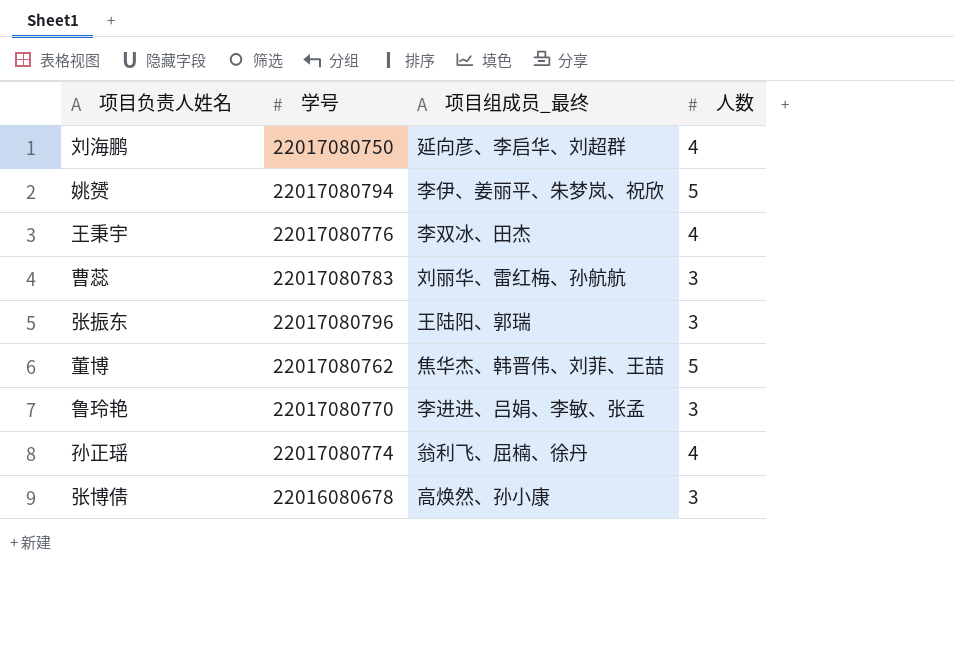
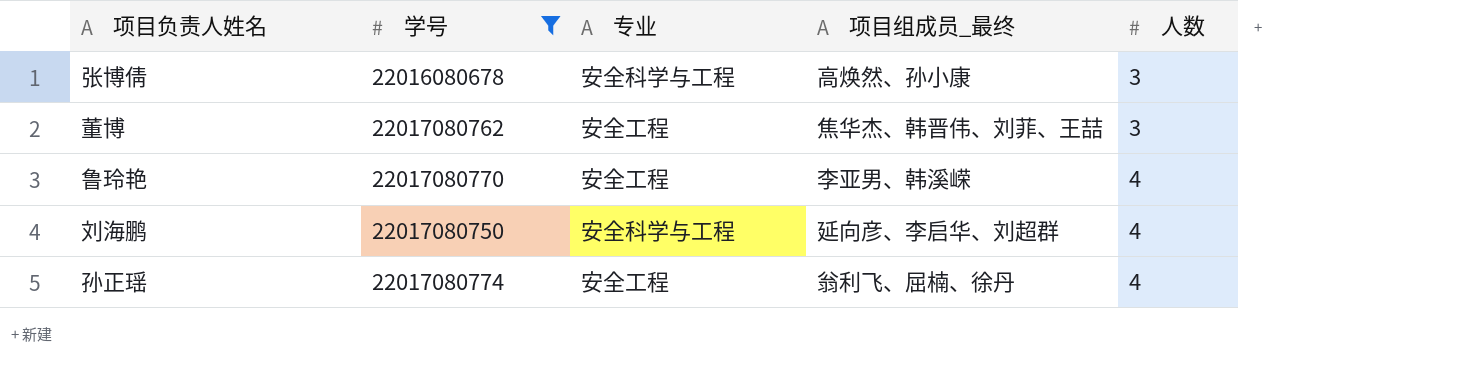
filter: none -> 学号 <= 22017080774
row order: none -> 人数 ascending
column 专业 | position: none -> 3
董博 | 人数: 5 -> 3
鲁玲艳 | 项目组成员_最终: 李进进、吕娟、李敏、张孟 -> 李亚男、韩溪嵘
鲁玲艳 | 人数: 3 -> 4

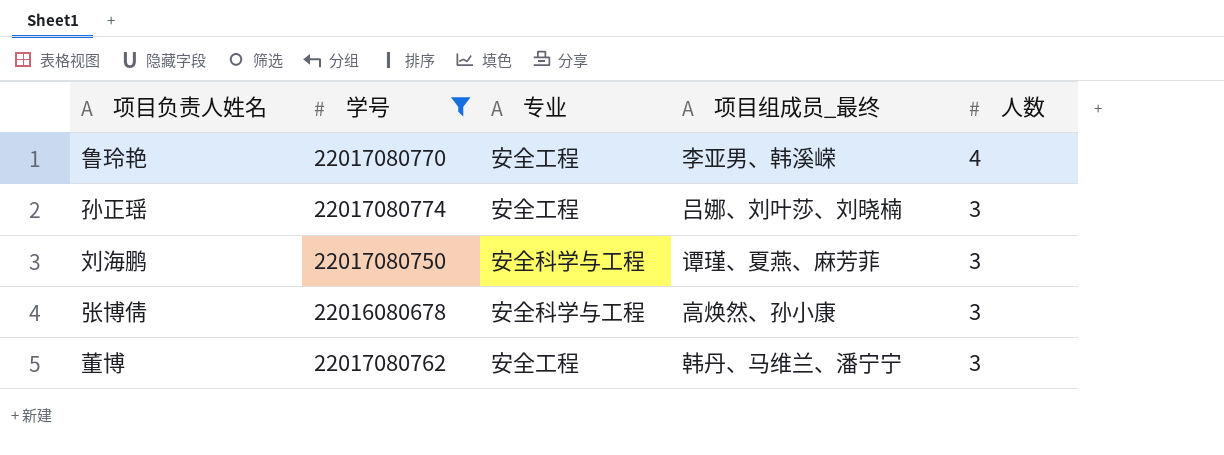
row order: 人数 ascending -> 人数 descending
孙正瑶 | 项目组成员_最终: 翁利飞、屈楠、徐丹 -> 吕娜、刘叶莎、刘晓楠
孙正瑶 | 人数: 4 -> 3
刘海鹏 | 项目组成员_最终: 延向彦、李启华、刘超群 -> 谭瑾、夏燕、麻芳菲
刘海鹏 | 人数: 4 -> 3
董博 | 项目组成员_最终: 焦华杰、韩晋伟、刘菲、王喆 -> 韩丹、马维兰、潘宁宁

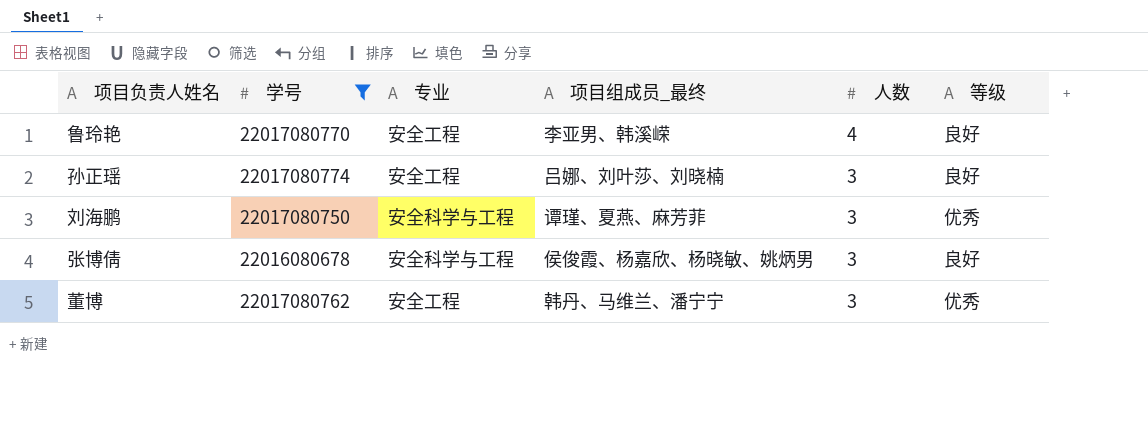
column 等级 | position: none -> 6
张博倩 | 项目组成员_最终: 高焕然、孙小康 -> 侯俊霞、杨嘉欣、杨晓敏、姚炳男

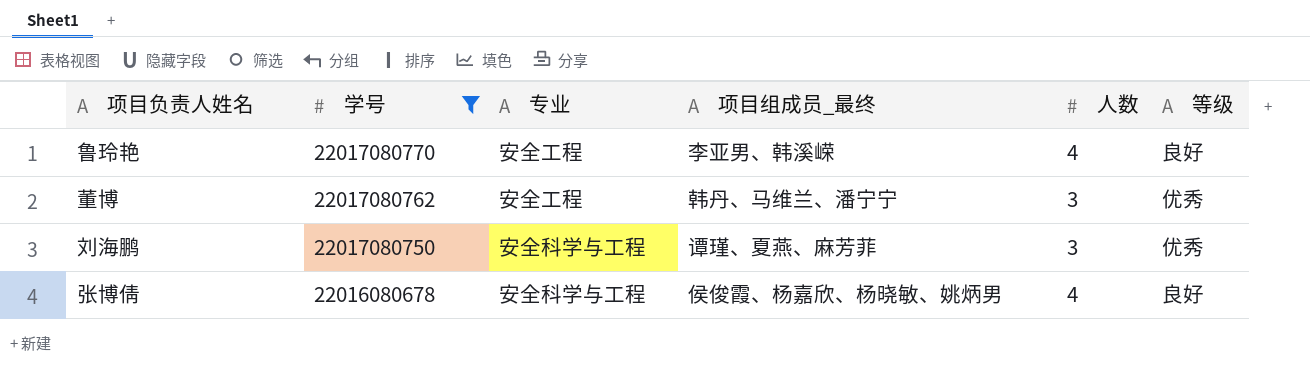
row order: 人数 descending -> 学号 descending
row 孙正瑶: 22017080774 | 安全工程 | 吕娜、刘叶莎、刘晓楠 | 3 | 良好 -> none
张博倩 | 人数: 3 -> 4

